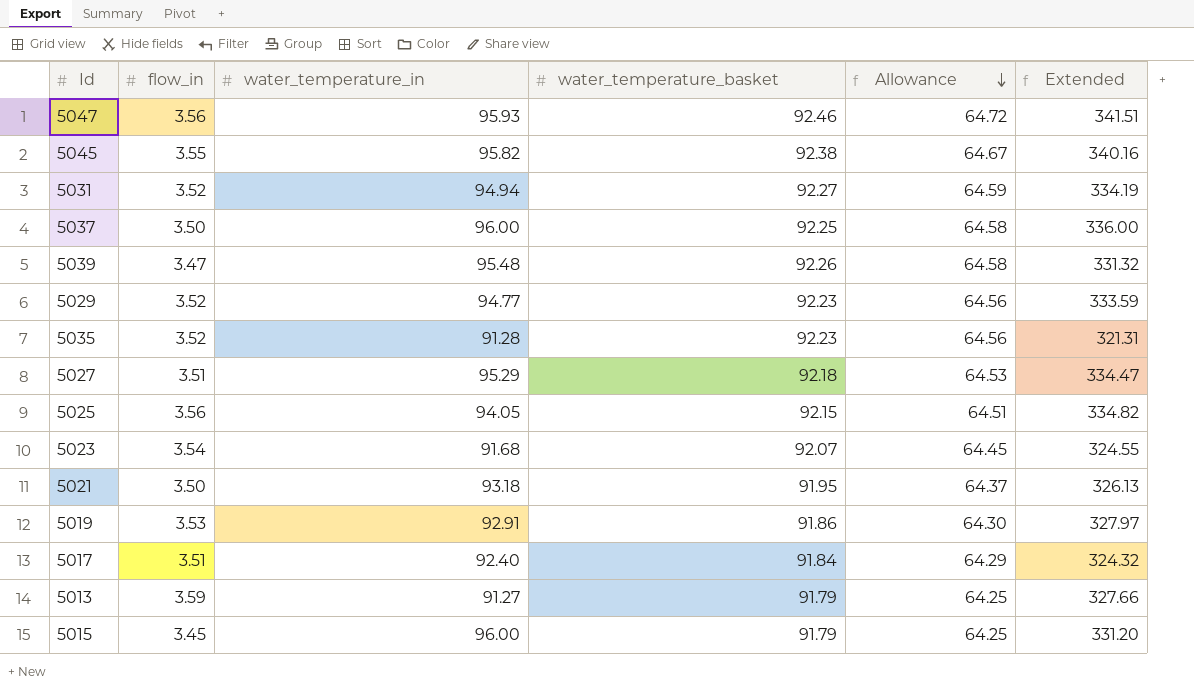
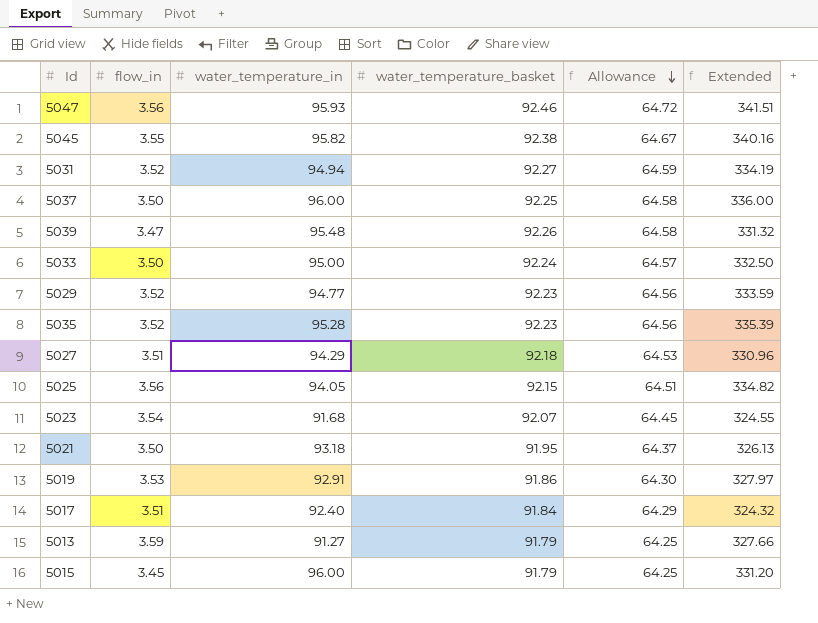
row 5033: none -> 3.50 | 95.00 | 92.24 | 64.57 | 332.50
5035 | water_temperature_in: 91.28 -> 95.28
5035 | Extended: 321.31 -> 335.39
5027 | water_temperature_in: 95.29 -> 94.29
5027 | Extended: 334.47 -> 330.96

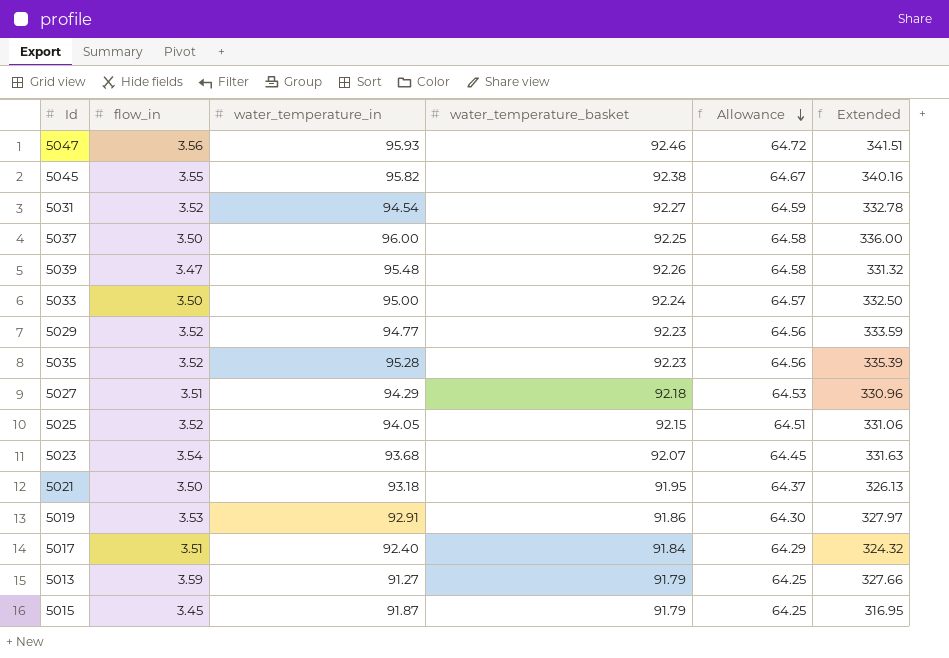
5031 | water_temperature_in: 94.94 -> 94.54
5031 | Extended: 334.19 -> 332.78
5025 | flow_in: 3.56 -> 3.52
5025 | Extended: 334.82 -> 331.06
5023 | water_temperature_in: 91.68 -> 93.68
5023 | Extended: 324.55 -> 331.63
5015 | water_temperature_in: 96.00 -> 91.87
5015 | Extended: 331.20 -> 316.95

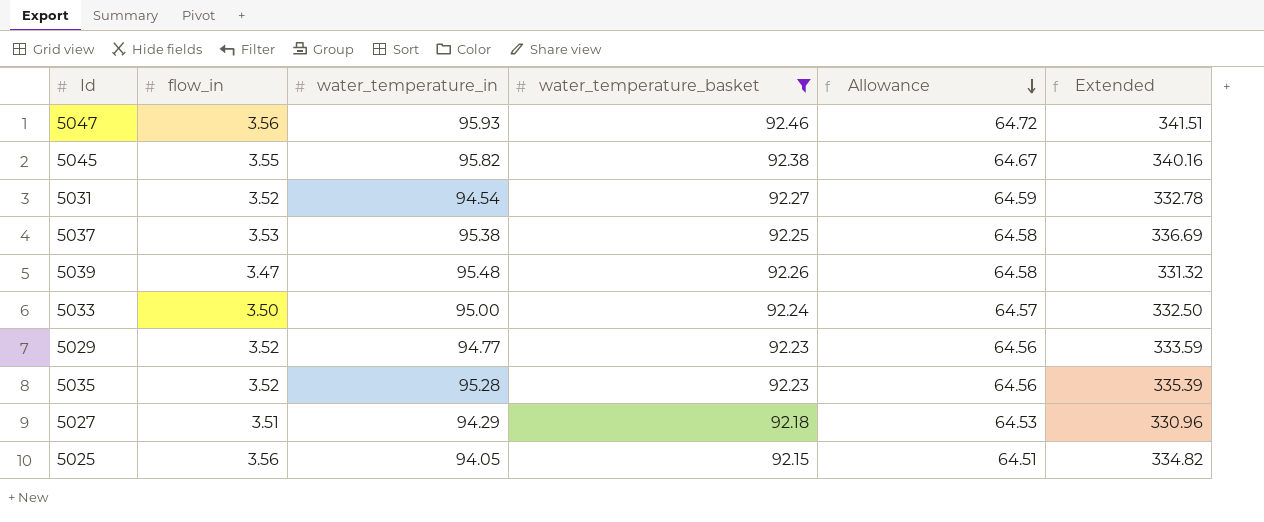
filter: none -> water_temperature_basket >= 92.15
5037 | flow_in: 3.50 -> 3.53
5037 | water_temperature_in: 96.00 -> 95.38
5037 | Extended: 336.00 -> 336.69
5025 | flow_in: 3.52 -> 3.56
5025 | Extended: 331.06 -> 334.82

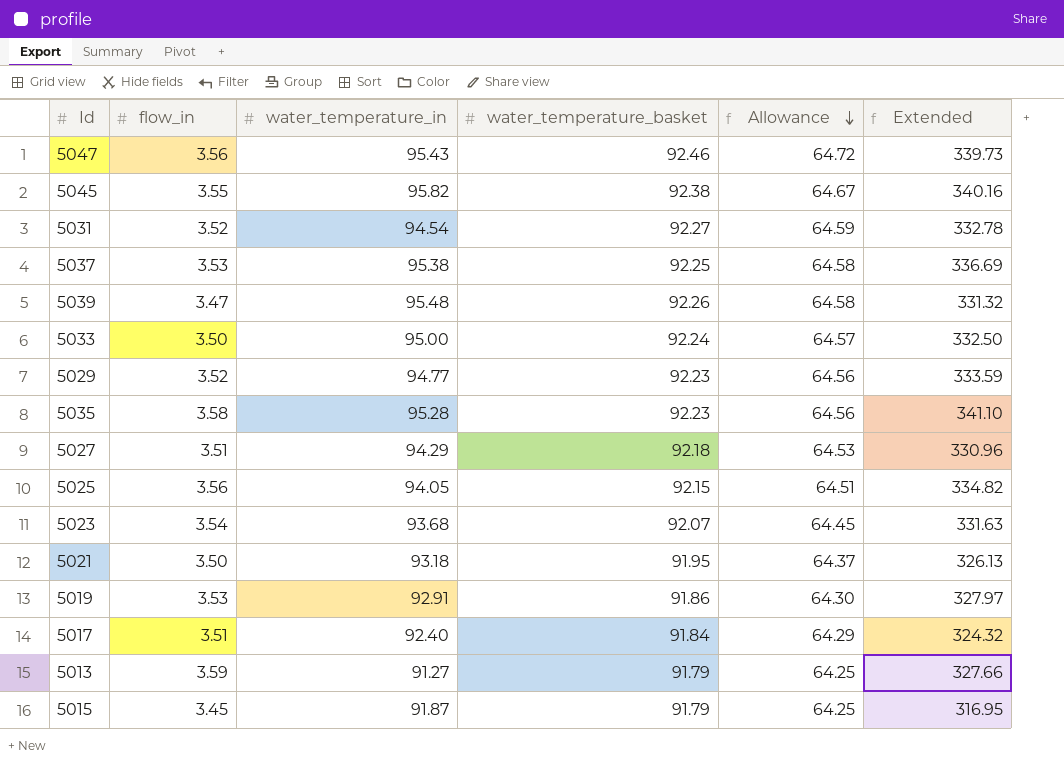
filter: water_temperature_basket >= 92.15 -> none
5047 | water_temperature_in: 95.93 -> 95.43
5047 | Extended: 341.51 -> 339.73
5035 | flow_in: 3.52 -> 3.58
5035 | Extended: 335.39 -> 341.10

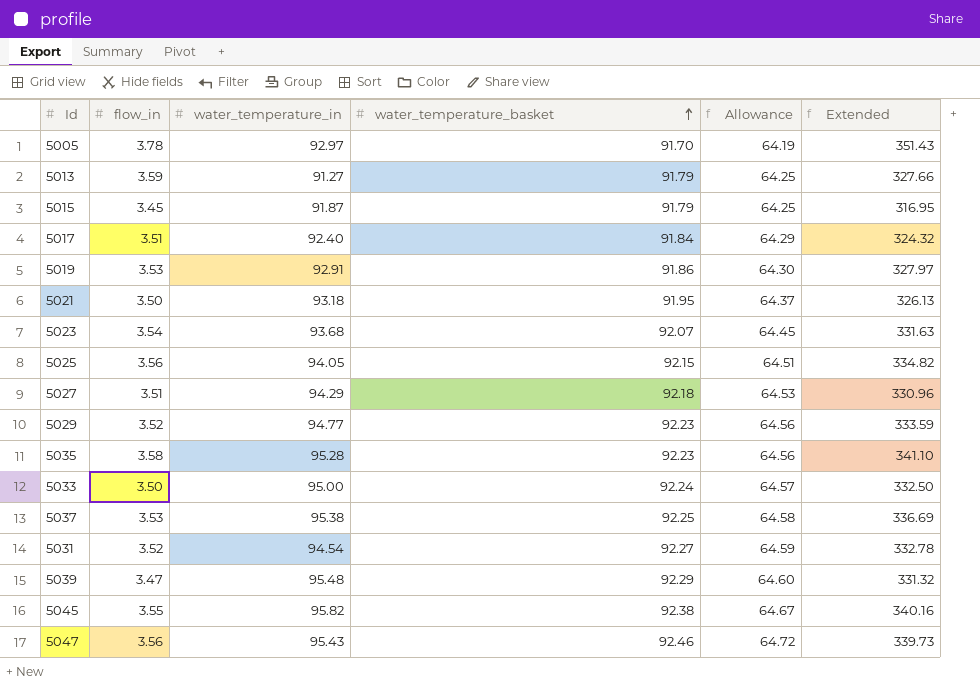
row order: Allowance descending -> water_temperature_basket ascending
row 5005: none -> 3.78 | 92.97 | 91.70 | 64.19 | 351.43
5039 | water_temperature_basket: 92.26 -> 92.29
5039 | Allowance: 64.58 -> 64.60

